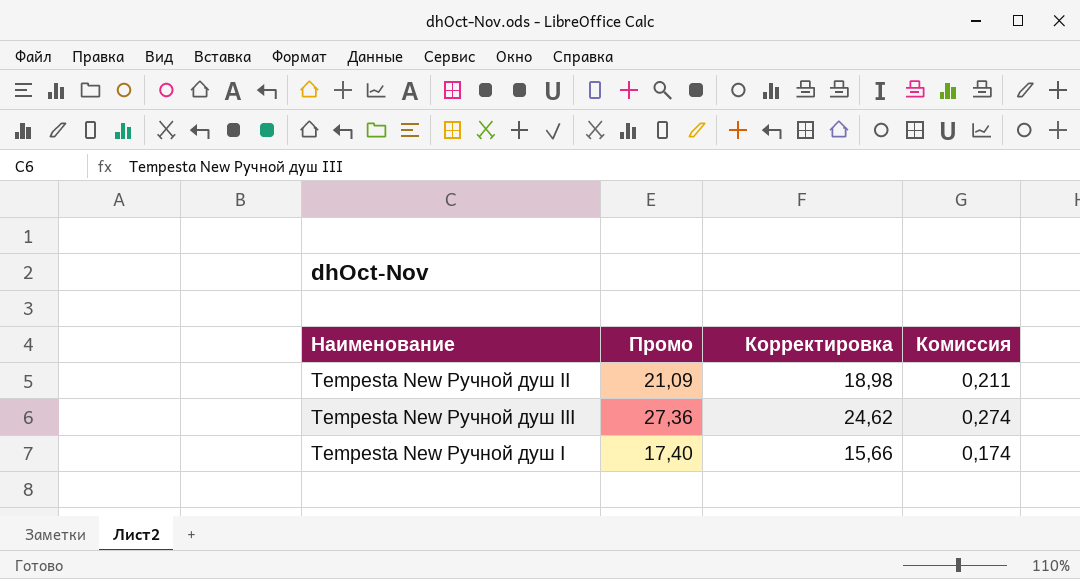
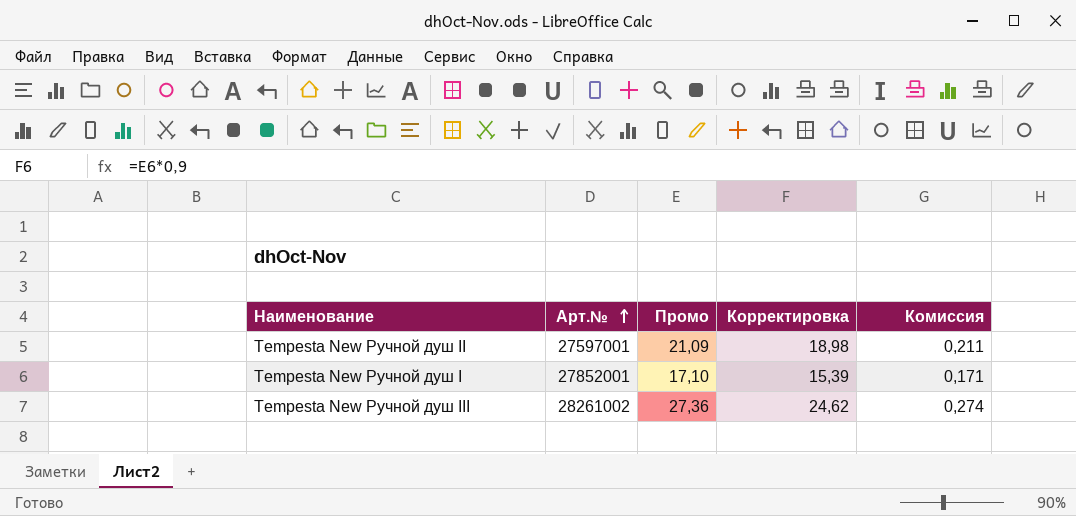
row order: none -> Арт.№ ascending
column Арт.№ | position: none -> 2
Tempesta New Ручной душ I | Промо: 17,40 -> 17,10
Tempesta New Ручной душ I | Корректировка: 15,66 -> 15,39
Tempesta New Ручной душ I | Комиссия: 0,174 -> 0,171

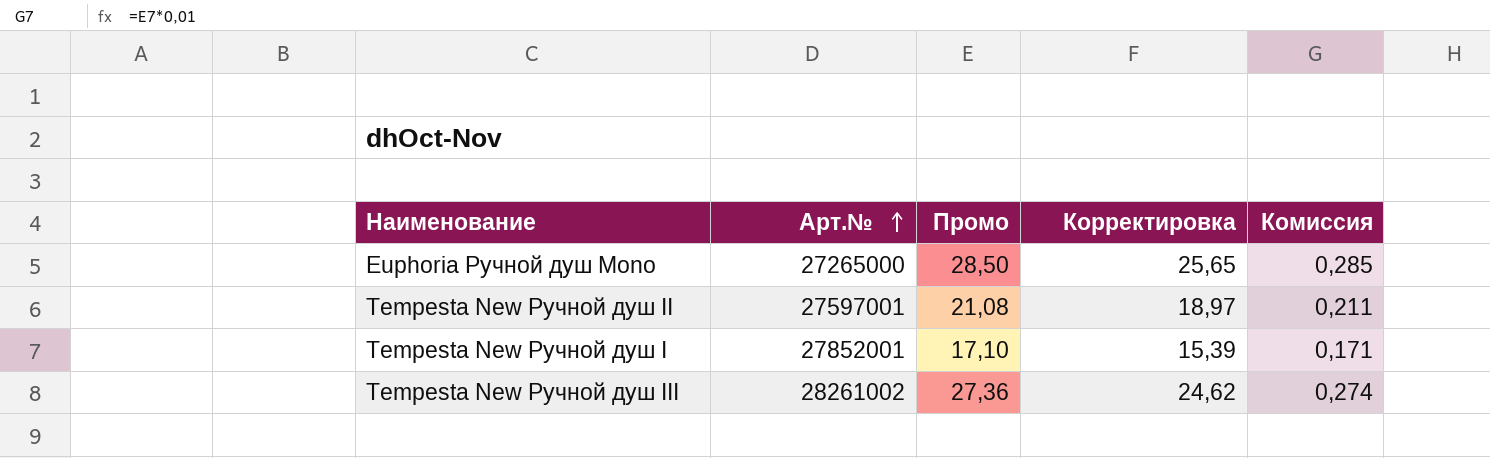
row Euphoria Ручной душ Mono: none -> 27265000 | 28,50 | 25,65 | 0,285
Tempesta New Ручной душ II | Промо: 21,09 -> 21,08
Tempesta New Ручной душ II | Корректировка: 18,98 -> 18,97

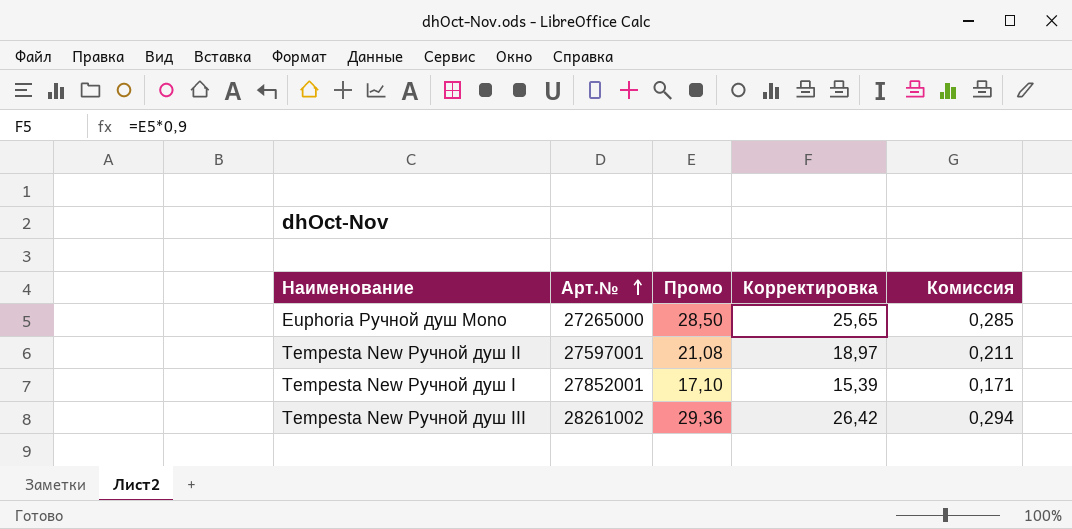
Tempesta New Ручной душ III | Промо: 27,36 -> 29,36
Tempesta New Ручной душ III | Корректировка: 24,62 -> 26,42
Tempesta New Ручной душ III | Комиссия: 0,274 -> 0,294

